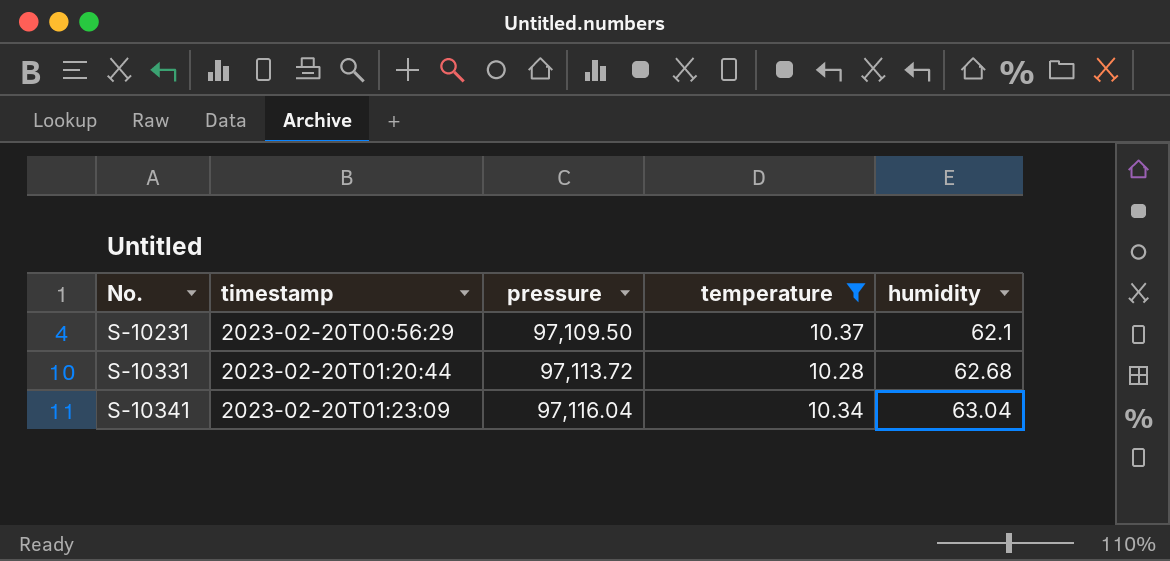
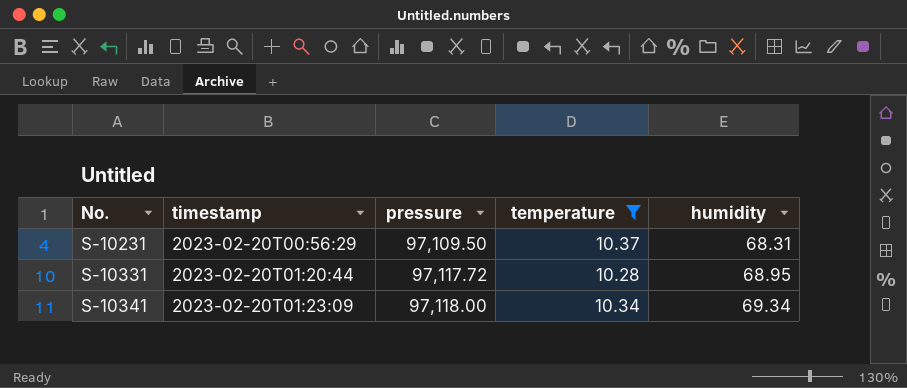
S-10231 | humidity: 62.1 -> 68.31
S-10331 | pressure: 97,113.72 -> 97,117.72
S-10331 | humidity: 62.68 -> 68.95
S-10341 | pressure: 97,116.04 -> 97,118.00
S-10341 | humidity: 63.04 -> 69.34

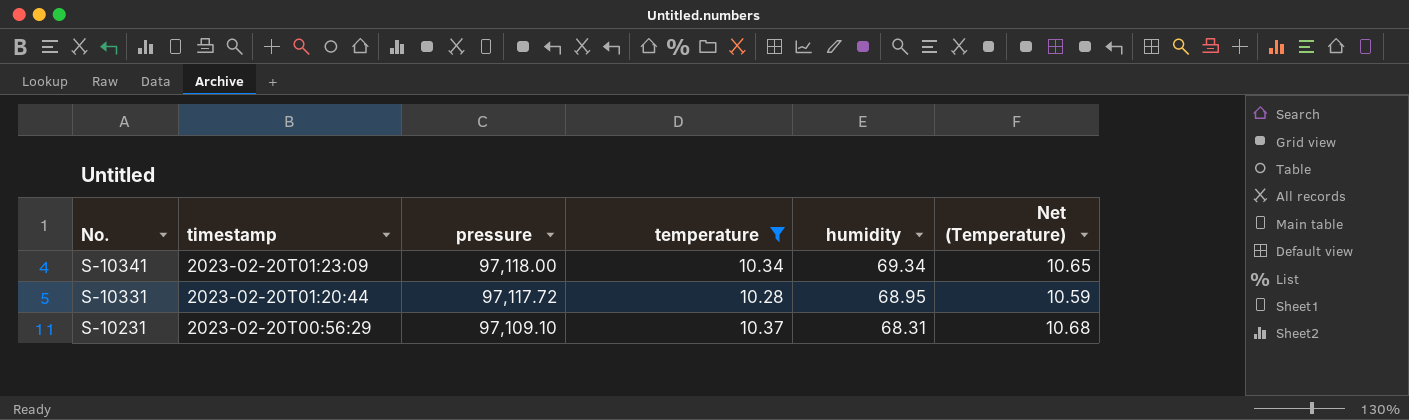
row order: No. ascending -> No. descending
column Net (Temperature) | formula: none -> [temperature] * 1.03
S-10231 | pressure: 97,109.50 -> 97,109.10

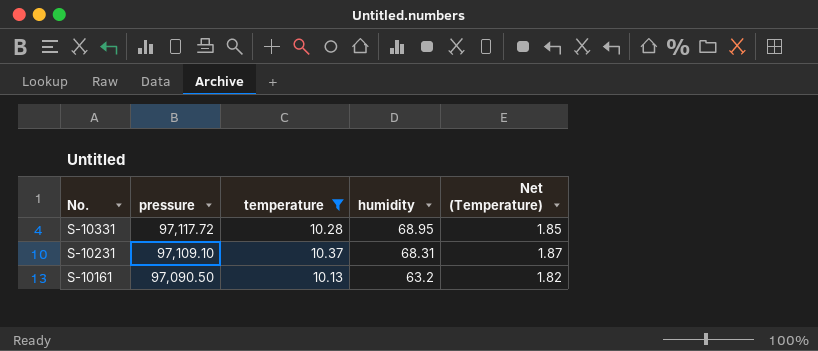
column timestamp | position: 2 -> none
column Net (Temperature) | formula: [temperature] * 1.03 -> [temperature] * 0.18
row S-10341: 2023-02-20T01:23:09 | 97,118.00 | 10.34 | 69.34 | 10.65 -> none
row S-10161: none -> 97,090.50 | 10.13 | 63.2 | 1.82

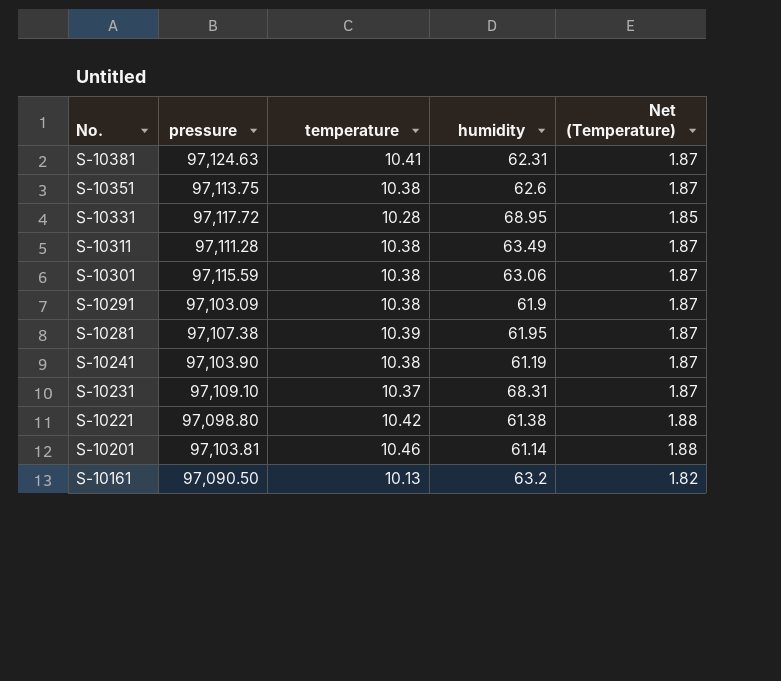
filter: temperature <= 10.37 -> none

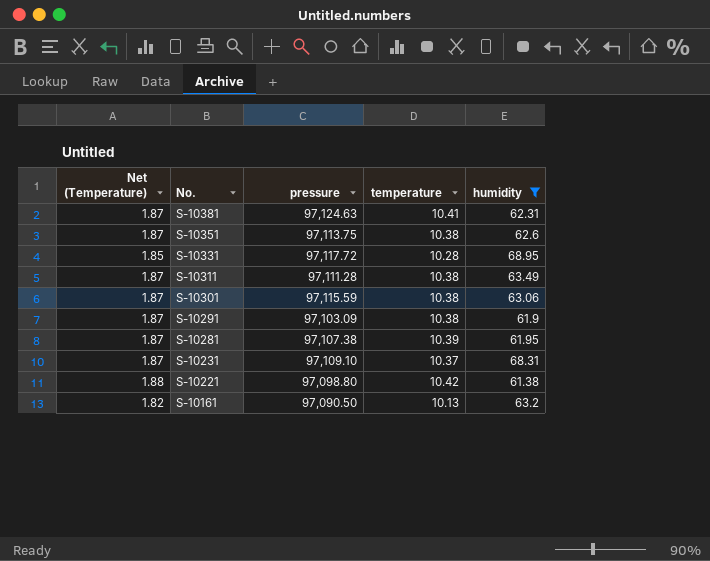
filter: none -> humidity >= 61.38
column Net (Temperature) | position: 5 -> 1

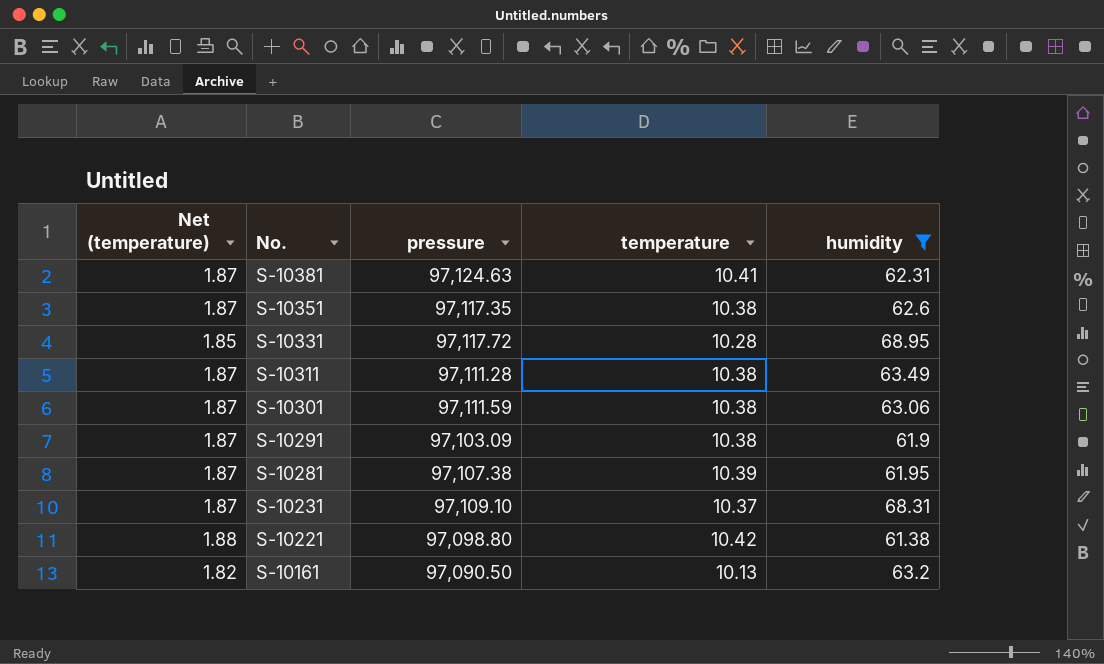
column name: Net (Temperature) -> Net (temperature)
S-10351 | pressure: 97,113.75 -> 97,117.35
S-10301 | pressure: 97,115.59 -> 97,111.59

